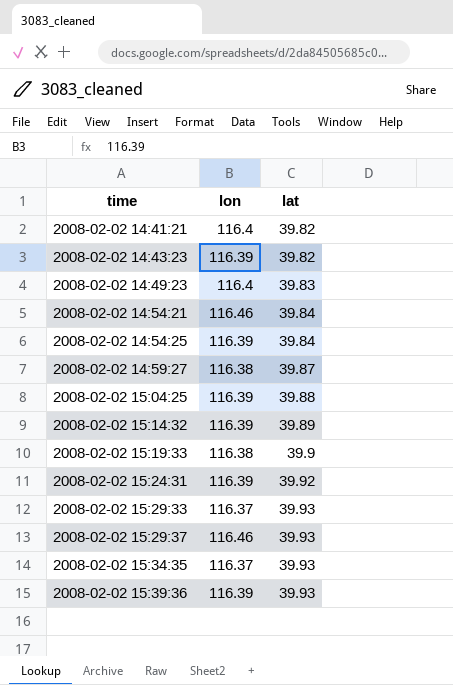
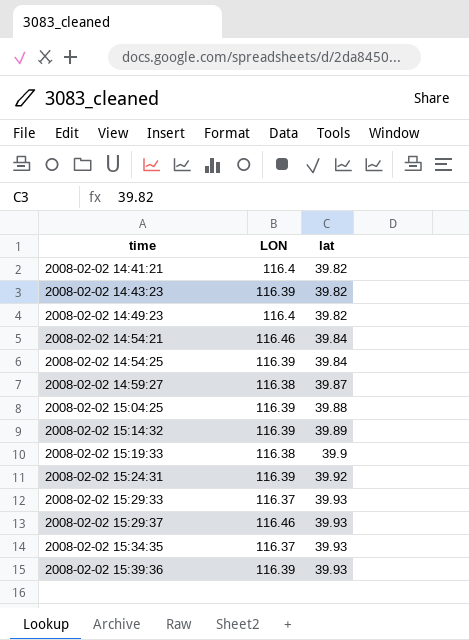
column name: lon -> LON
2008-02-02 14:49:23 | lat: 39.83 -> 39.82

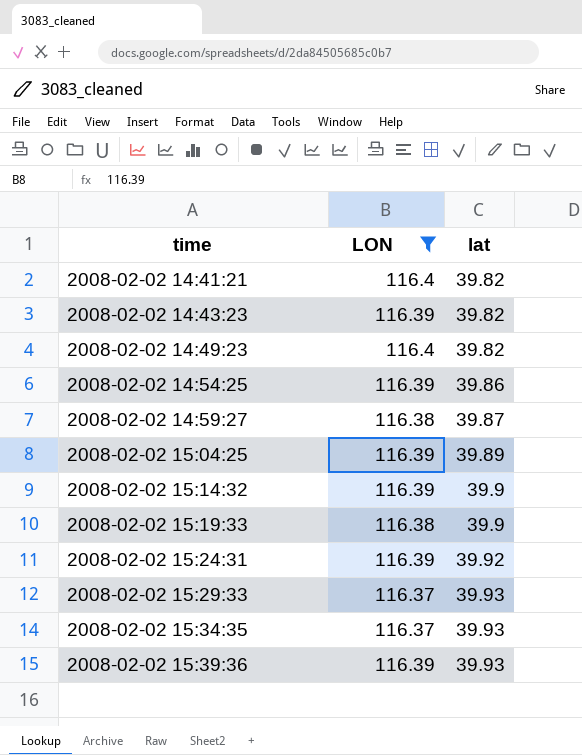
filter: none -> LON != 116.46
2008-02-02 14:54:25 | lat: 39.84 -> 39.86
2008-02-02 15:04:25 | lat: 39.88 -> 39.89
2008-02-02 15:14:32 | lat: 39.89 -> 39.9

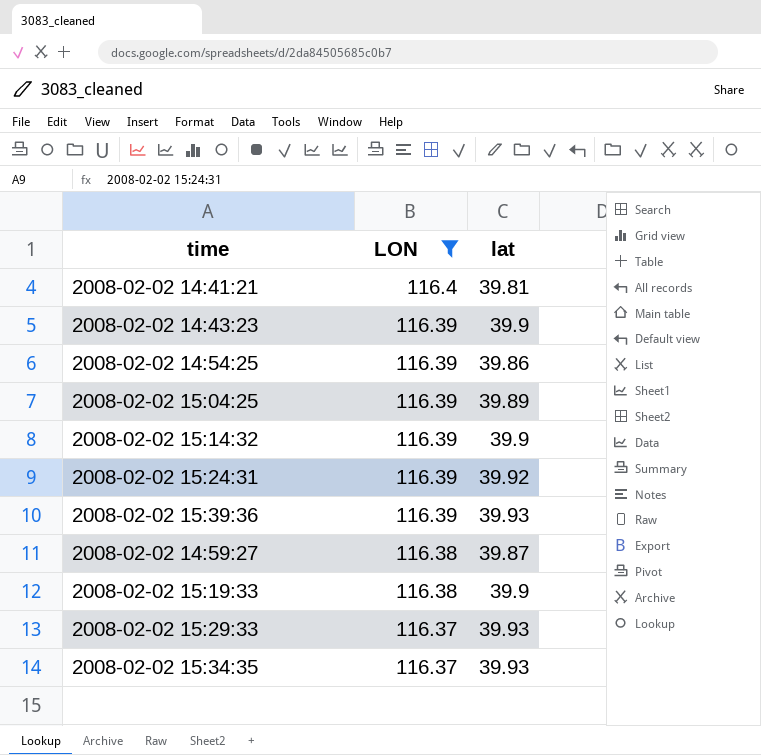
row order: time ascending -> LON descending
row 2008-02-02 14:49:23: 116.4 | 39.82 -> none
2008-02-02 14:41:21 | lat: 39.82 -> 39.81
2008-02-02 14:43:23 | lat: 39.82 -> 39.9

